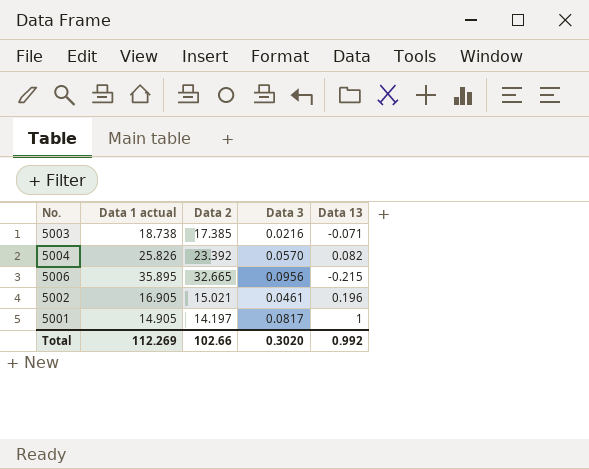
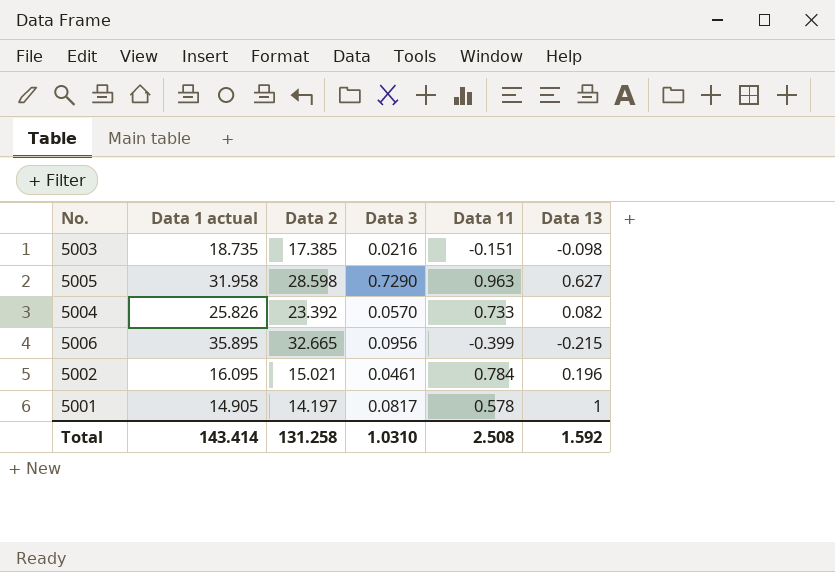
column Data 11 | position: none -> 5
5003 | Data 1 actual: 18.738 -> 18.735
5003 | Data 13: -0.071 -> -0.098
row 5005: none -> 31.958 | 28.598 | 0.7290 | 0.963 | 0.627
5002 | Data 1 actual: 16.905 -> 16.095
Total | Data 1 actual: 112.269 -> 143.414
Total | Data 2: 102.66 -> 131.258
Total | Data 3: 0.3020 -> 1.0310
Total | Data 13: 0.992 -> 1.592

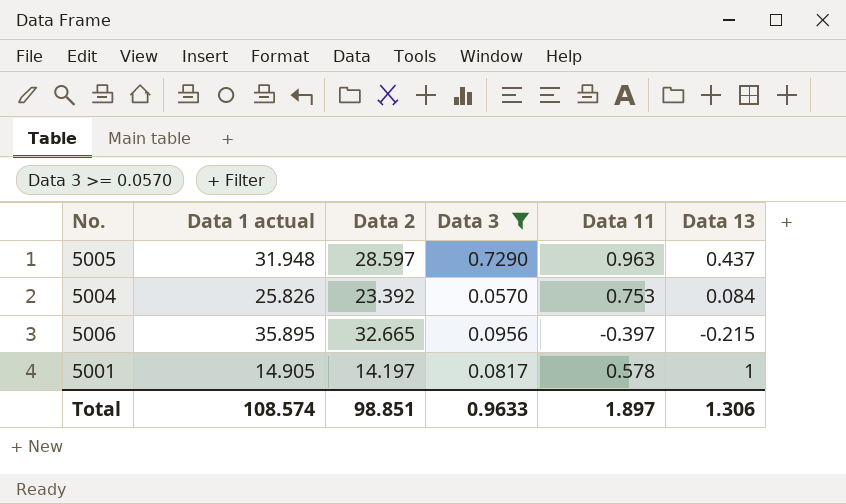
filter: none -> Data 3 >= 0.0570
5005 | Data 1 actual: 31.958 -> 31.948
5005 | Data 2: 28.598 -> 28.597
5005 | Data 13: 0.627 -> 0.437
5004 | Data 11: 0.733 -> 0.753
5004 | Data 13: 0.082 -> 0.084
5006 | Data 11: -0.399 -> -0.397
Total | Data 1 actual: 143.414 -> 108.574
Total | Data 2: 131.258 -> 98.851
Total | Data 3: 1.0310 -> 0.9633
Total | Data 11: 2.508 -> 1.897
Total | Data 13: 1.592 -> 1.306

